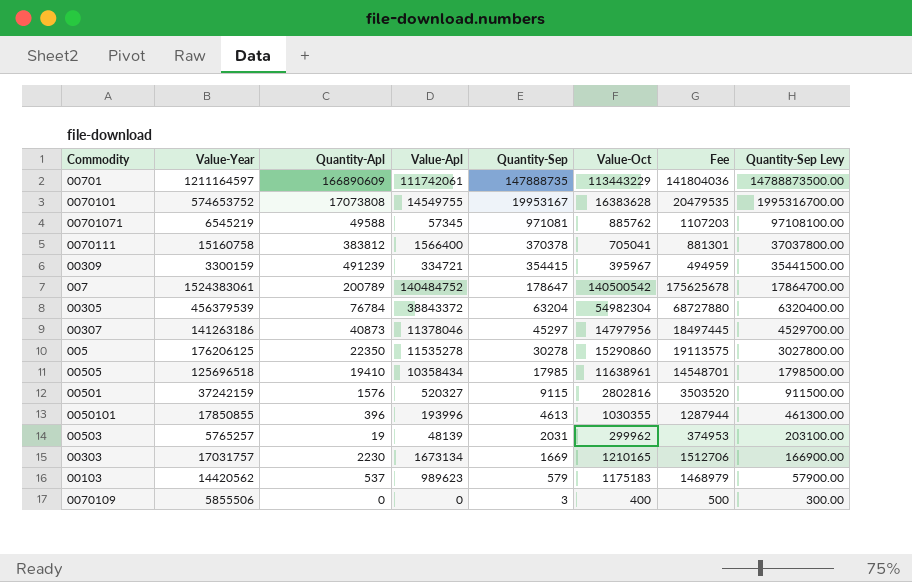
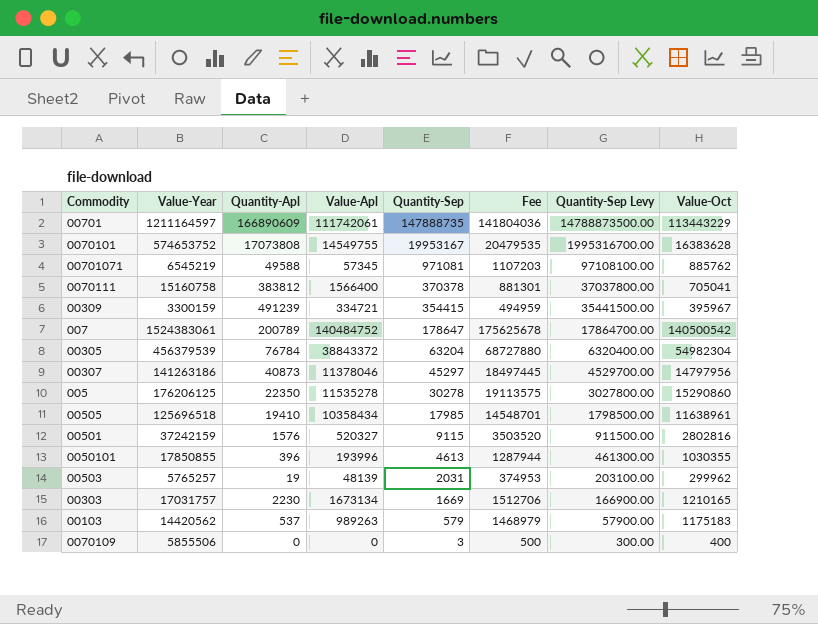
column Value-Oct | position: 6 -> 8
00103 | Value-Apl: 989623 -> 989263

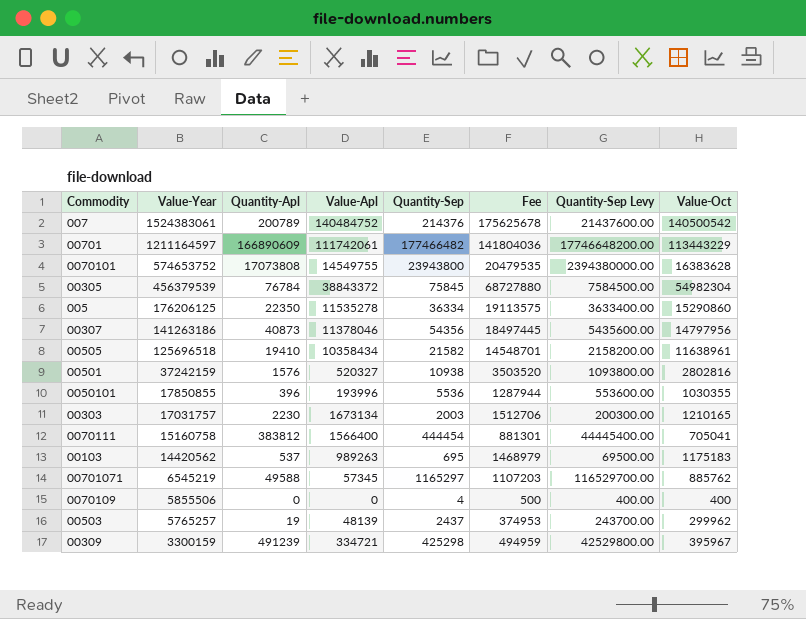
row order: Quantity-Sep descending -> Value-Year descending
007 | Quantity-Sep: 178647 -> 214376
007 | Quantity-Sep Levy: 17864700.00 -> 21437600.00
00701 | Quantity-Sep: 147888735 -> 177466482
00701 | Quantity-Sep Levy: 14788873500.00 -> 17746648200.00
0070101 | Quantity-Sep: 19953167 -> 23943800
0070101 | Quantity-Sep Levy: 1995316700.00 -> 2394380000.00
00305 | Quantity-Sep: 63204 -> 75845
00305 | Quantity-Sep Levy: 6320400.00 -> 7584500.00
005 | Quantity-Sep: 30278 -> 36334
005 | Quantity-Sep Levy: 3027800.00 -> 3633400.00
00307 | Quantity-Sep: 45297 -> 54356
00307 | Quantity-Sep Levy: 4529700.00 -> 5435600.00
00505 | Quantity-Sep: 17985 -> 21582
00505 | Quantity-Sep Levy: 1798500.00 -> 2158200.00
00501 | Quantity-Sep: 9115 -> 10938
00501 | Quantity-Sep Levy: 911500.00 -> 1093800.00
0050101 | Quantity-Sep: 4613 -> 5536
0050101 | Quantity-Sep Levy: 461300.00 -> 553600.00
00303 | Quantity-Sep: 1669 -> 2003
00303 | Quantity-Sep Levy: 166900.00 -> 200300.00
0070111 | Quantity-Sep: 370378 -> 444454
0070111 | Quantity-Sep Levy: 37037800.00 -> 44445400.00
00103 | Quantity-Sep: 579 -> 695
00103 | Quantity-Sep Levy: 57900.00 -> 69500.00
00701071 | Quantity-Sep: 971081 -> 1165297
00701071 | Quantity-Sep Levy: 97108100.00 -> 116529700.00
0070109 | Quantity-Sep: 3 -> 4
0070109 | Quantity-Sep Levy: 300.00 -> 400.00
00503 | Quantity-Sep: 2031 -> 2437
00503 | Quantity-Sep Levy: 203100.00 -> 243700.00
00309 | Quantity-Sep: 354415 -> 425298
00309 | Quantity-Sep Levy: 35441500.00 -> 42529800.00

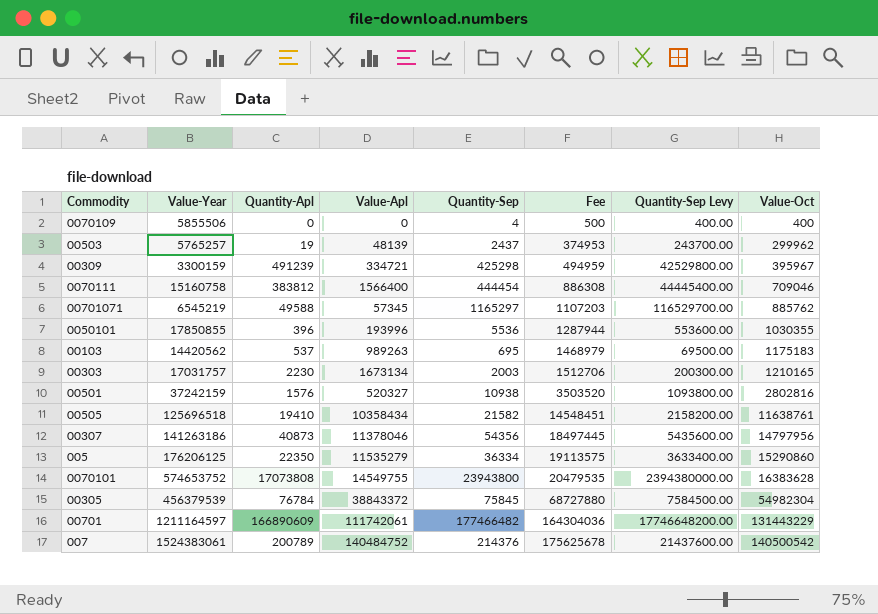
row order: Value-Year descending -> Fee ascending
0070111 | Fee: 881301 -> 886308
0070111 | Value-Oct: 705041 -> 709046
00505 | Fee: 14548701 -> 14548451
00505 | Value-Oct: 11638961 -> 11638761
005 | Value-Apl: 11535278 -> 11535279
00701 | Fee: 141804036 -> 164304036
00701 | Value-Oct: 113443229 -> 131443229

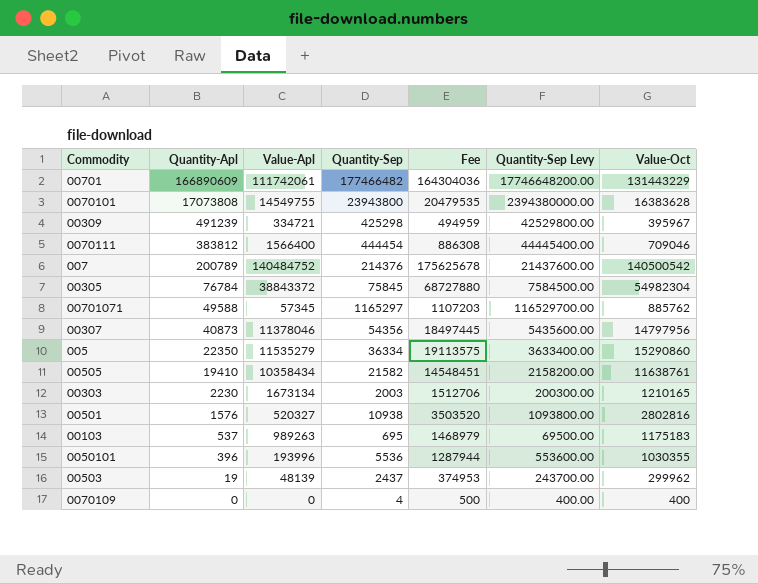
row order: Fee ascending -> Quantity-Apl descending
column Value-Year | position: 2 -> none

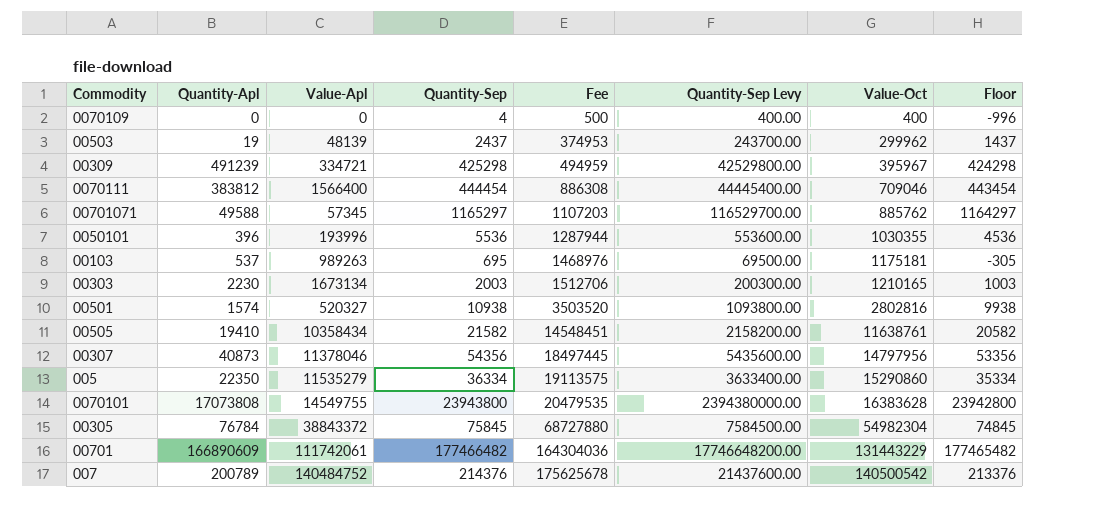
row order: Quantity-Apl descending -> Fee ascending
column Floor | formula: none -> [Quantity-Sep] - 1000
00103 | Fee: 1468979 -> 1468976
00103 | Value-Oct: 1175183 -> 1175181
00501 | Quantity-Apl: 1576 -> 1574

